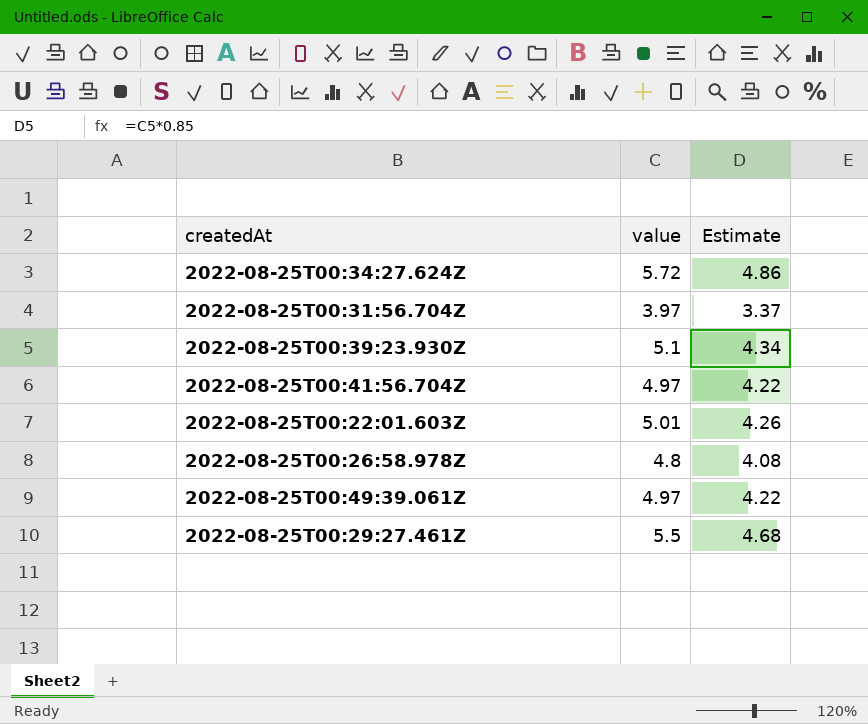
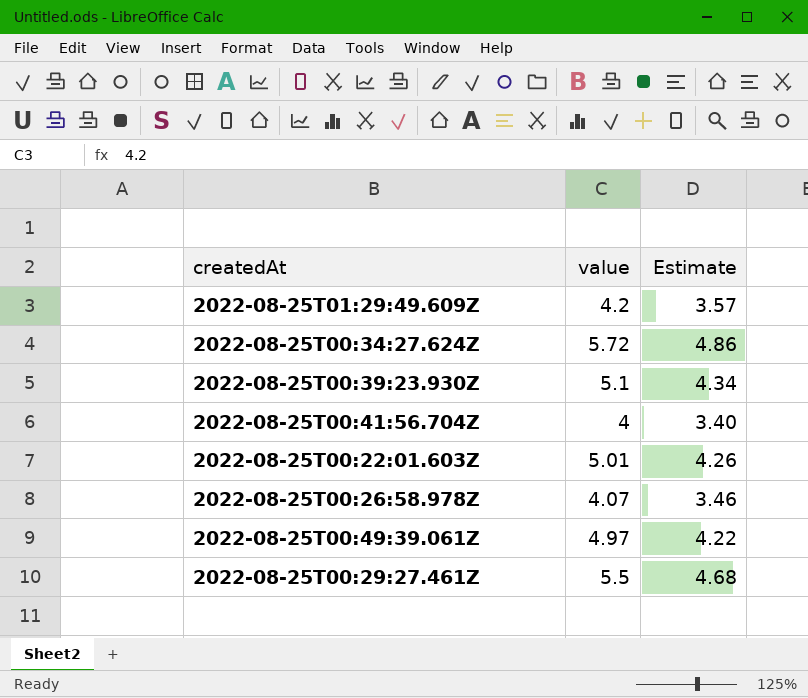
row 2022-08-25T00:31:56.704Z: 3.97 | 3.37 -> none
row 2022-08-25T01:29:49.609Z: none -> 4.2 | 3.57
2022-08-25T00:41:56.704Z | value: 4.97 -> 4
2022-08-25T00:41:56.704Z | Estimate: 4.22 -> 3.40
2022-08-25T00:26:58.978Z | value: 4.8 -> 4.07
2022-08-25T00:26:58.978Z | Estimate: 4.08 -> 3.46

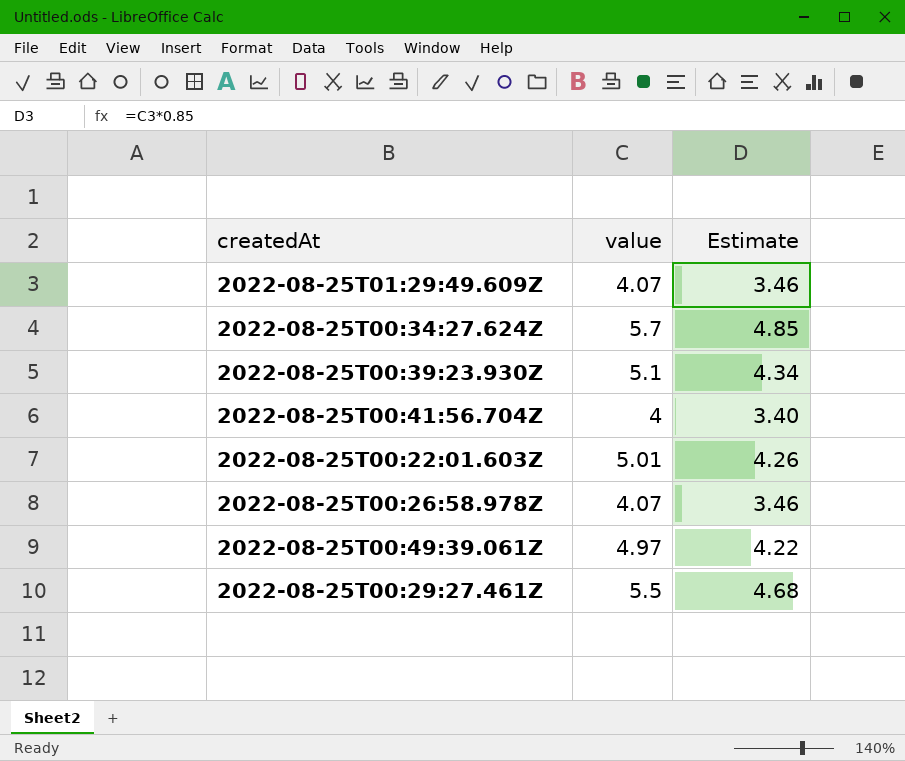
2022-08-25T01:29:49.609Z | value: 4.2 -> 4.07
2022-08-25T01:29:49.609Z | Estimate: 3.57 -> 3.46
2022-08-25T00:34:27.624Z | value: 5.72 -> 5.7
2022-08-25T00:34:27.624Z | Estimate: 4.86 -> 4.85

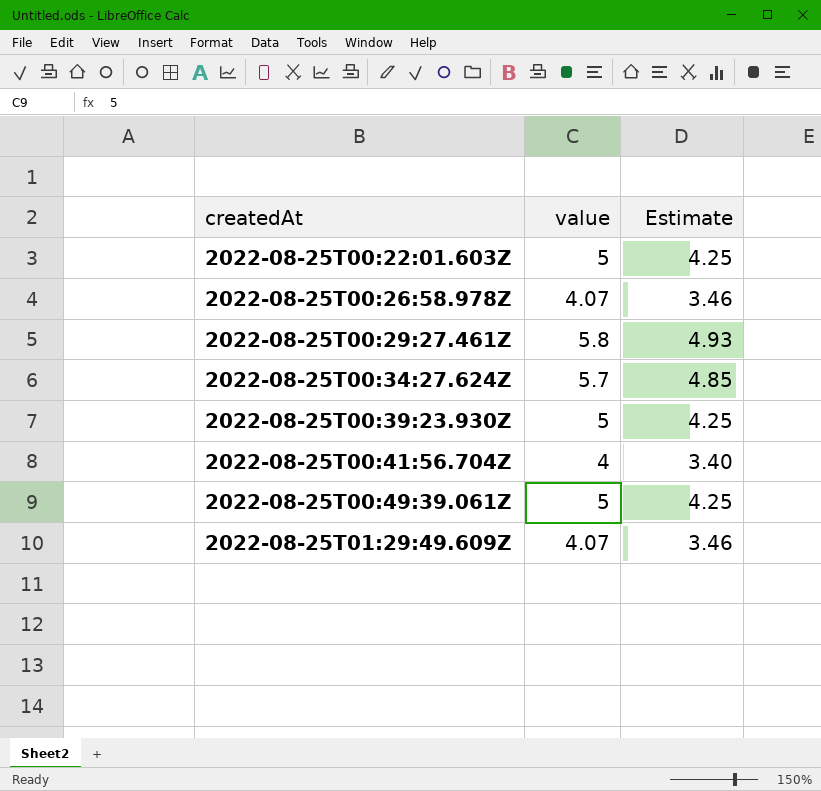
row order: none -> createdAt ascending
2022-08-25T00:22:01.603Z | value: 5.01 -> 5
2022-08-25T00:22:01.603Z | Estimate: 4.26 -> 4.25
2022-08-25T00:29:27.461Z | value: 5.5 -> 5.8
2022-08-25T00:29:27.461Z | Estimate: 4.68 -> 4.93
2022-08-25T00:39:23.930Z | value: 5.1 -> 5
2022-08-25T00:39:23.930Z | Estimate: 4.34 -> 4.25
2022-08-25T00:49:39.061Z | value: 4.97 -> 5
2022-08-25T00:49:39.061Z | Estimate: 4.22 -> 4.25

